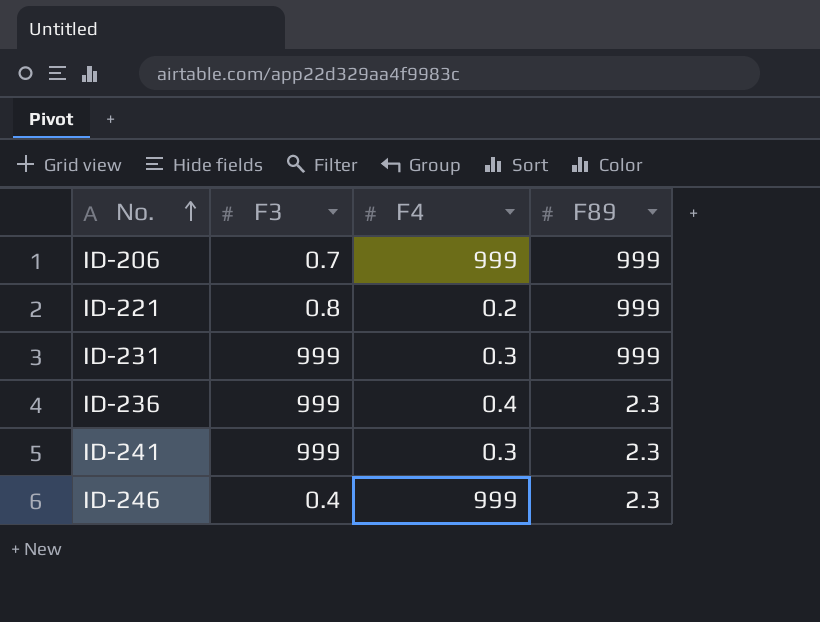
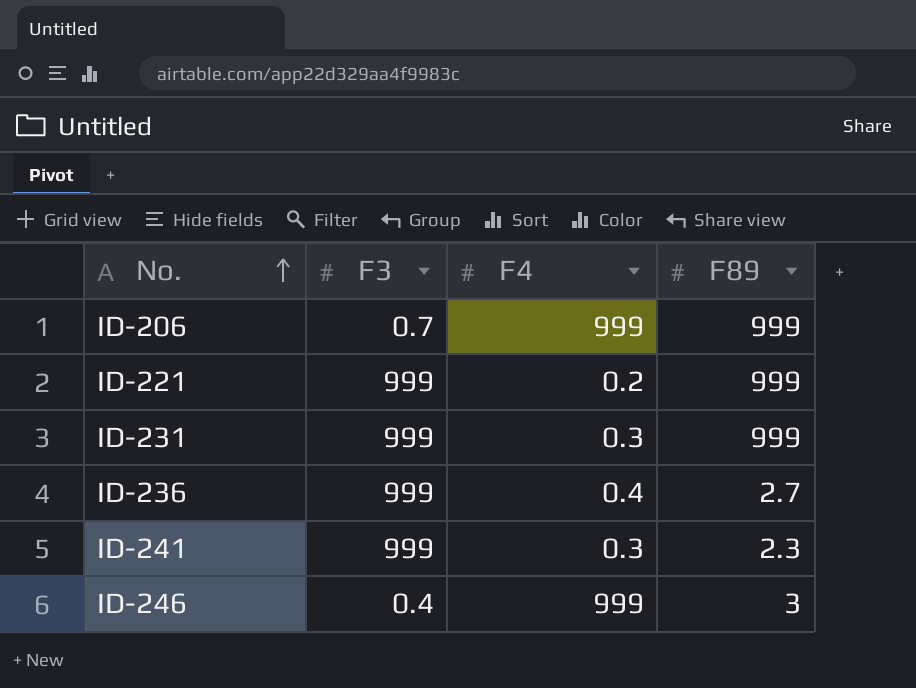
ID-221 | F3: 0.8 -> 999
ID-236 | F89: 2.3 -> 2.7
ID-246 | F89: 2.3 -> 3

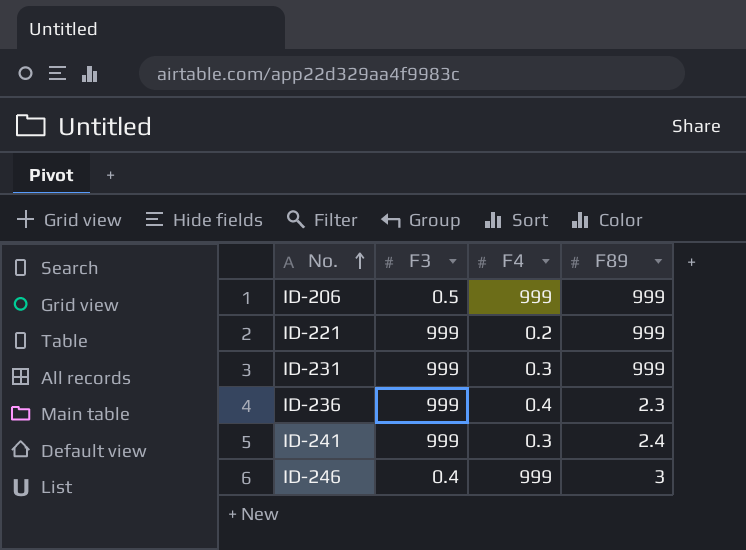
ID-206 | F3: 0.7 -> 0.5
ID-236 | F89: 2.7 -> 2.3
ID-241 | F89: 2.3 -> 2.4

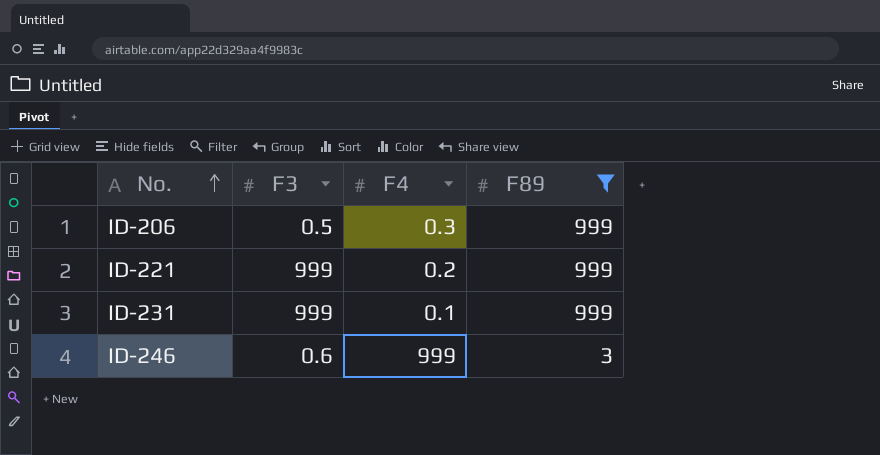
filter: none -> F89 >= 3
ID-206 | F4: 999 -> 0.3
ID-231 | F4: 0.3 -> 0.1
ID-246 | F3: 0.4 -> 0.6

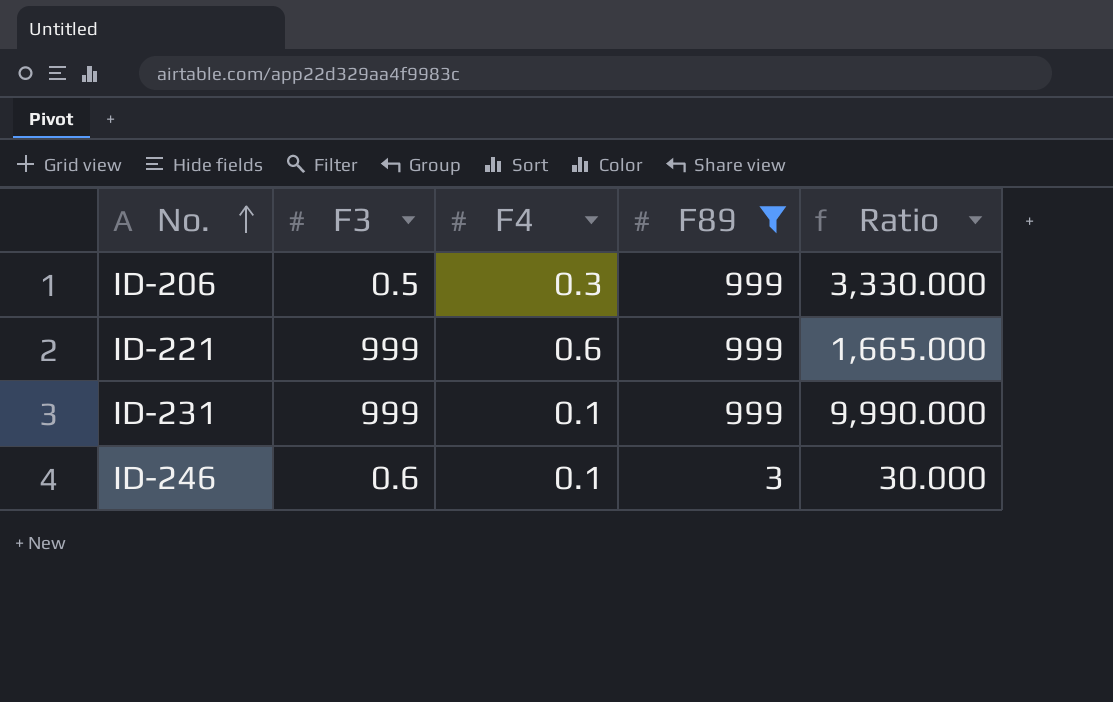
column Ratio | formula: none -> [F89] / [F4]
ID-221 | F4: 0.2 -> 0.6
ID-246 | F4: 999 -> 0.1

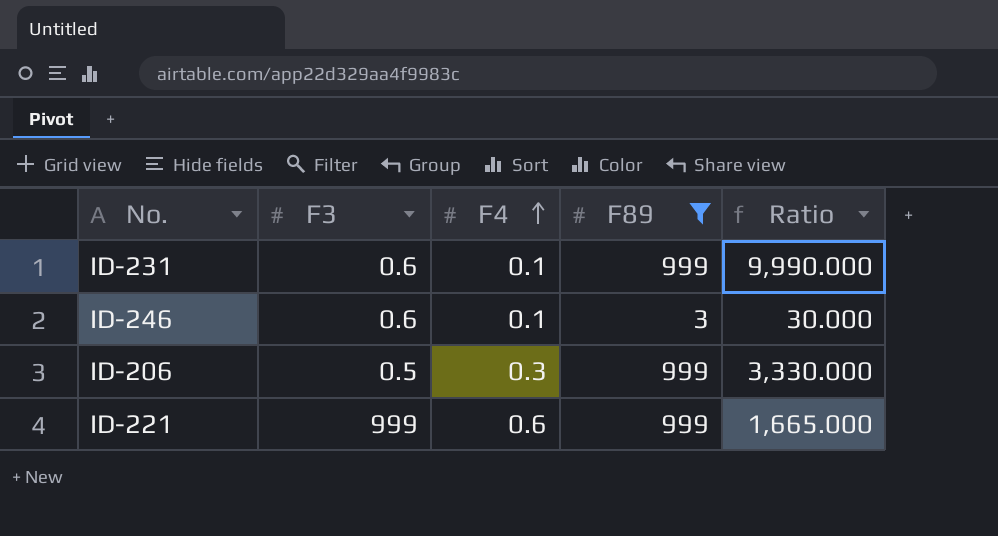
row order: No. ascending -> F4 ascending
ID-231 | F3: 999 -> 0.6

